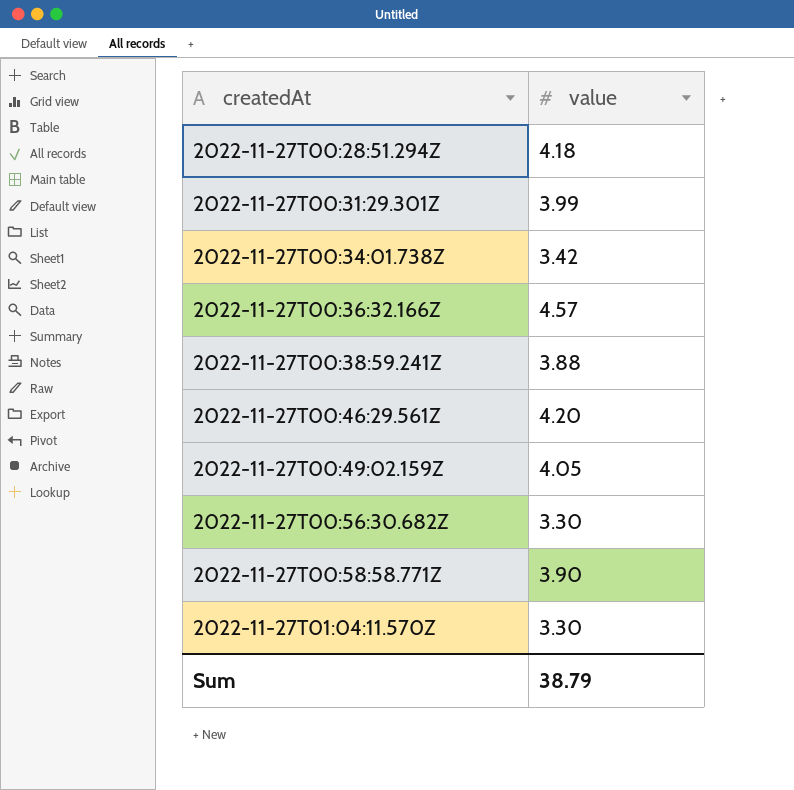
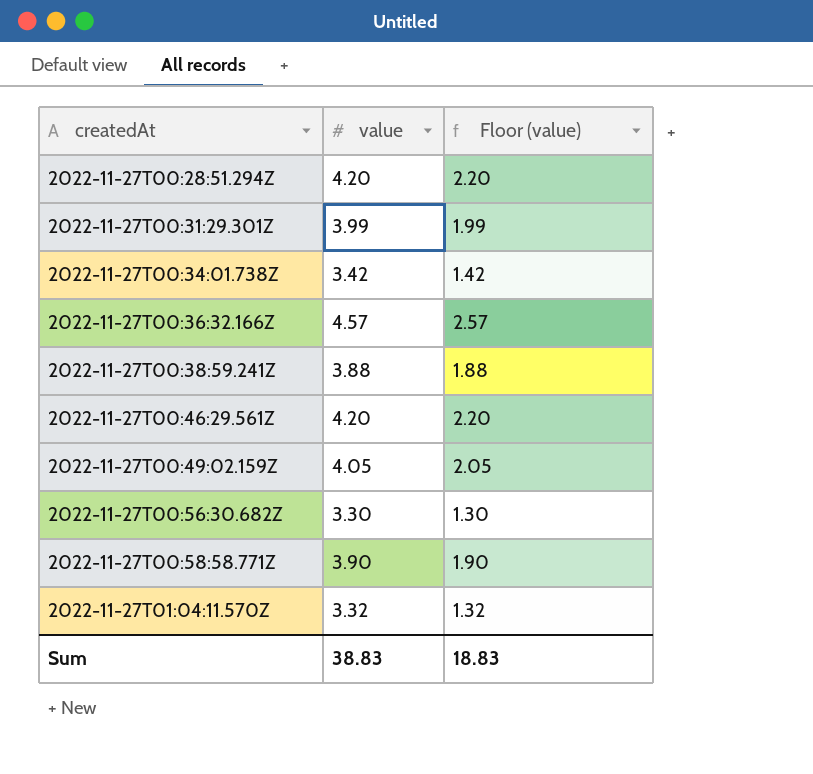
column Floor (value) | formula: none -> [value] - 2
2022-11-27T00:28:51.294Z | value: 4.18 -> 4.20
2022-11-27T01:04:11.570Z | value: 3.30 -> 3.32
Sum | value: 38.79 -> 38.83

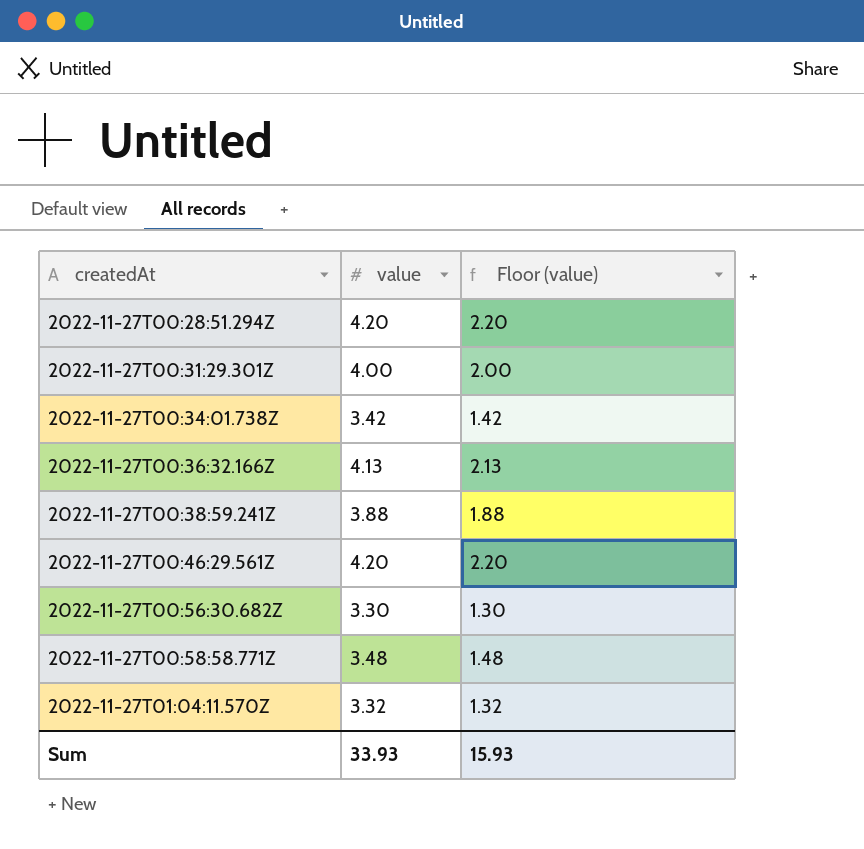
row 2022-11-27T00:49:02.159Z: 4.05 | 2.05 -> none
2022-11-27T00:31:29.301Z | value: 3.99 -> 4.00
2022-11-27T00:31:29.301Z | Floor (value): 1.99 -> 2.00
2022-11-27T00:36:32.166Z | value: 4.57 -> 4.13
2022-11-27T00:36:32.166Z | Floor (value): 2.57 -> 2.13
2022-11-27T00:58:58.771Z | value: 3.90 -> 3.48
2022-11-27T00:58:58.771Z | Floor (value): 1.90 -> 1.48
Sum | value: 38.83 -> 33.93
Sum | Floor (value): 18.83 -> 15.93

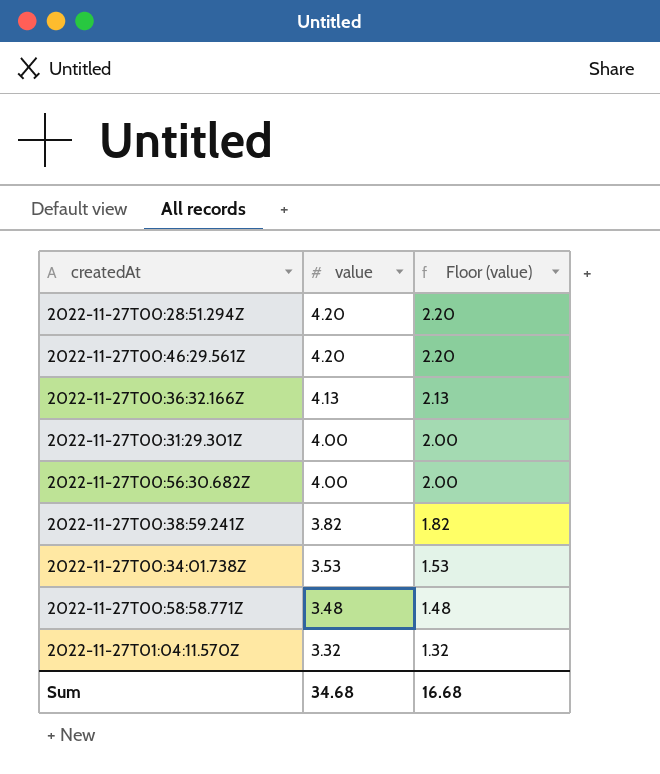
row order: createdAt ascending -> value descending
2022-11-27T00:56:30.682Z | value: 3.30 -> 4.00
2022-11-27T00:56:30.682Z | Floor (value): 1.30 -> 2.00
2022-11-27T00:38:59.241Z | value: 3.88 -> 3.82
2022-11-27T00:38:59.241Z | Floor (value): 1.88 -> 1.82
2022-11-27T00:34:01.738Z | value: 3.42 -> 3.53
2022-11-27T00:34:01.738Z | Floor (value): 1.42 -> 1.53
Sum | value: 33.93 -> 34.68
Sum | Floor (value): 15.93 -> 16.68

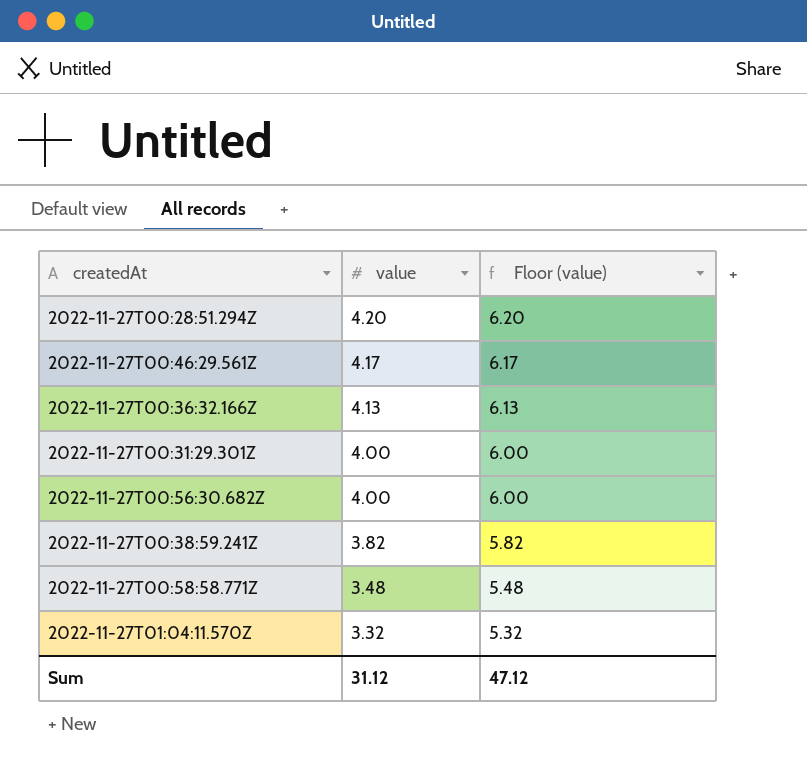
column Floor (value) | formula: [value] - 2 -> [value] + 2
row 2022-11-27T00:34:01.738Z: 3.53 | 1.53 -> none
2022-11-27T00:46:29.561Z | value: 4.20 -> 4.17
Sum | value: 34.68 -> 31.12
Sum | Floor (value): 16.68 -> 47.12

